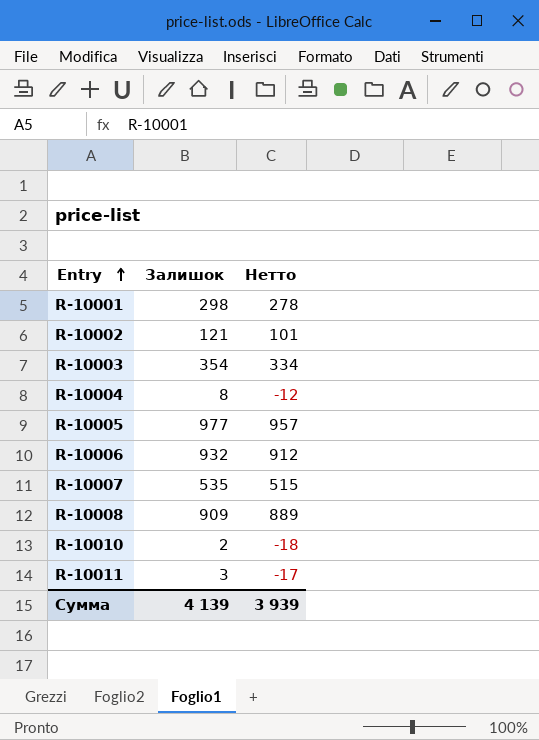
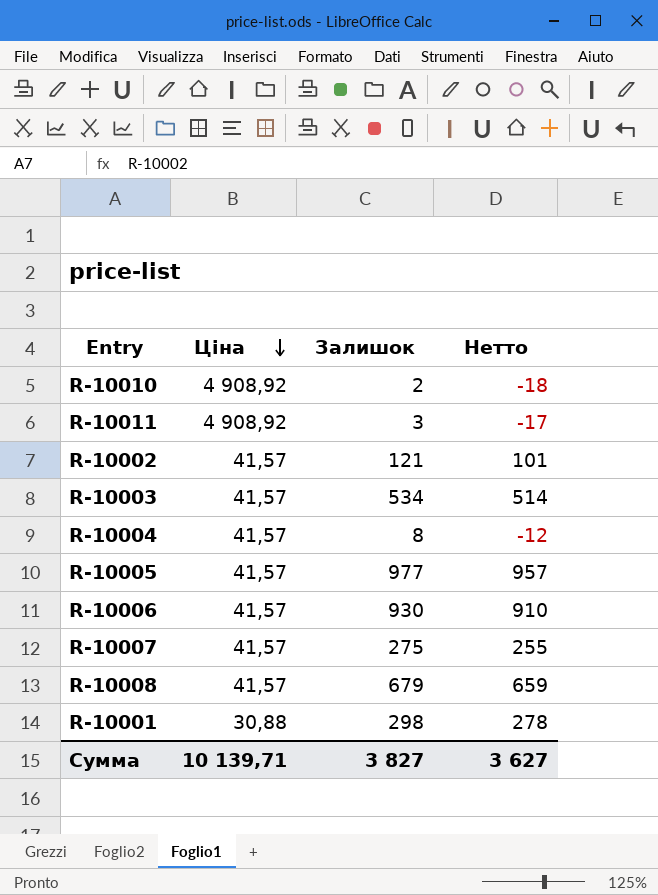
row order: Entry ascending -> Ціна descending
column Ціна | position: none -> 2
R-10003 | Залишок: 354 -> 534
R-10003 | Нетто: 334 -> 514
R-10006 | Залишок: 932 -> 930
R-10006 | Нетто: 912 -> 910
R-10007 | Залишок: 535 -> 275
R-10007 | Нетто: 515 -> 255
R-10008 | Залишок: 909 -> 679
R-10008 | Нетто: 889 -> 659
Сумма | Залишок: 4 139 -> 3 827
Сумма | Нетто: 3 939 -> 3 627

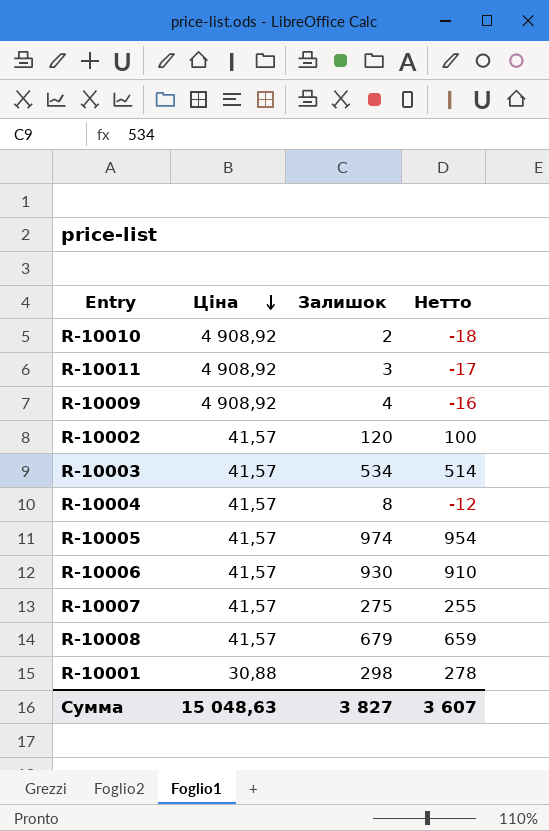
row R-10009: none -> 4 908,92 | 4 | -16
R-10002 | Залишок: 121 -> 120
R-10002 | Нетто: 101 -> 100
R-10005 | Залишок: 977 -> 974
R-10005 | Нетто: 957 -> 954
Сумма | Ціна: 10 139,71 -> 15 048,63
Сумма | Нетто: 3 627 -> 3 607

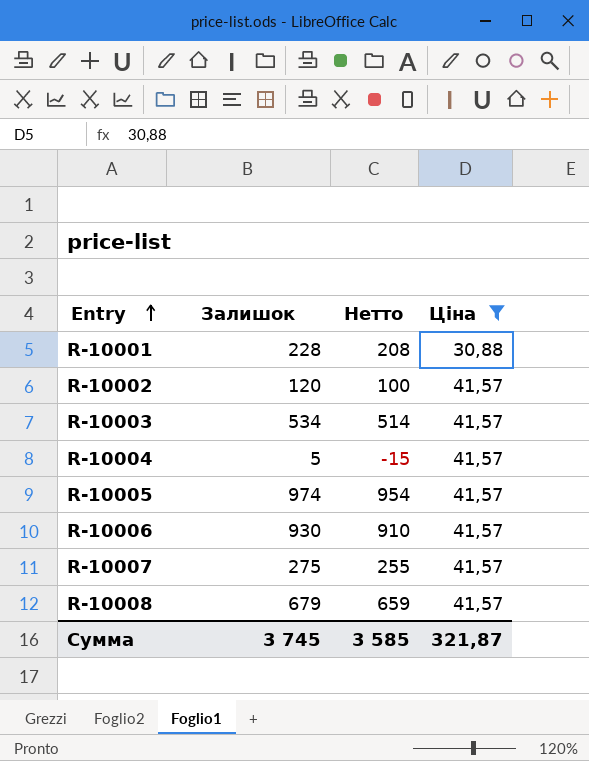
filter: none -> Ціна != 4 908,92
row order: Ціна descending -> Entry ascending
column Ціна | position: 2 -> 4
R-10001 | Залишок: 298 -> 228
R-10001 | Нетто: 278 -> 208
R-10004 | Залишок: 8 -> 5
R-10004 | Нетто: -12 -> -15
Сумма | Залишок: 3 827 -> 3 745
Сумма | Нетто: 3 607 -> 3 585
Сумма | Ціна: 15 048,63 -> 321,87

